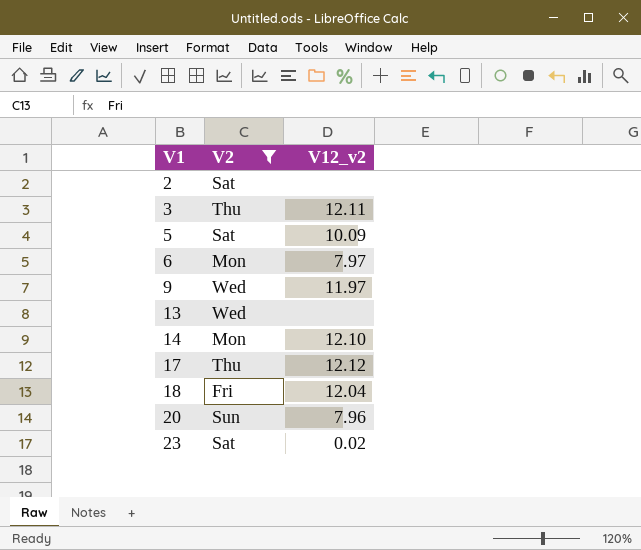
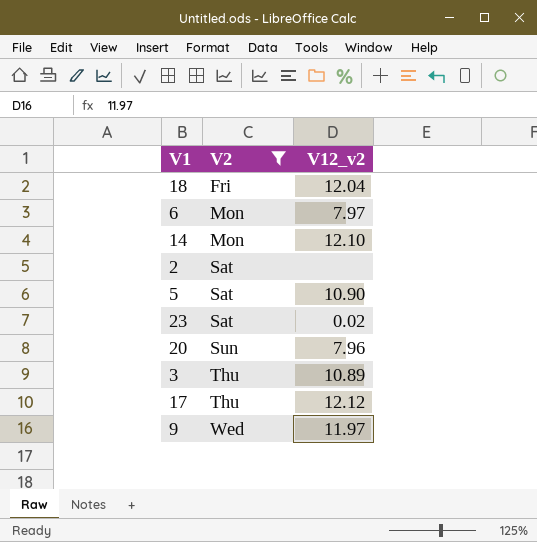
row order: V1 ascending -> V2 ascending
row 13: Wed | none -> none
5 | V12_v2: 10.09 -> 10.90
3 | V12_v2: 12.11 -> 10.89

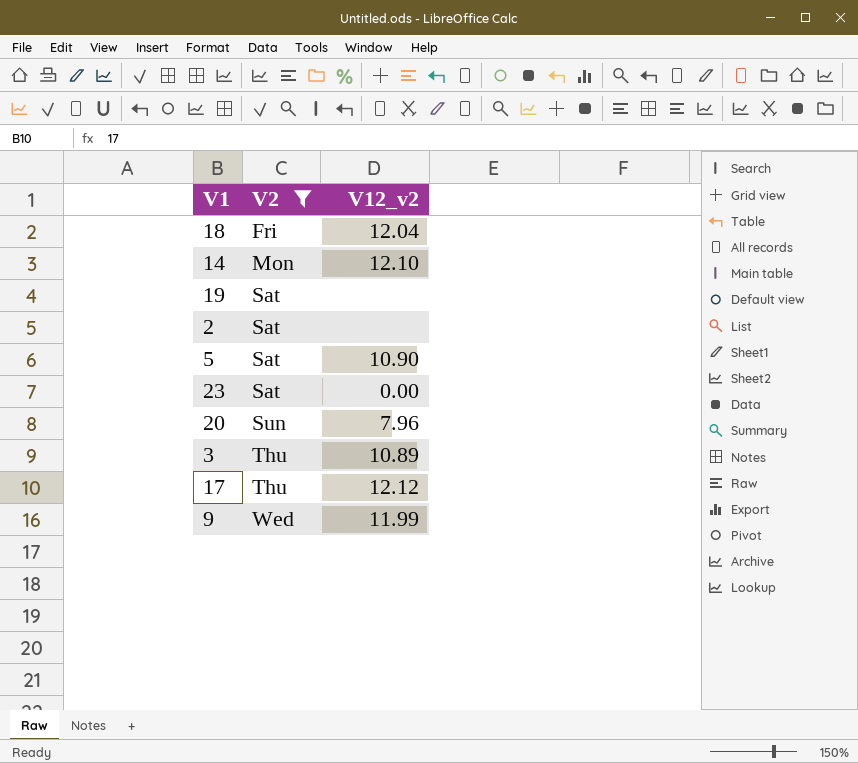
row 6: Mon | 7.97 -> none
row 19: none -> Sat | none
23 | V12_v2: 0.02 -> 0.00
9 | V12_v2: 11.97 -> 11.99

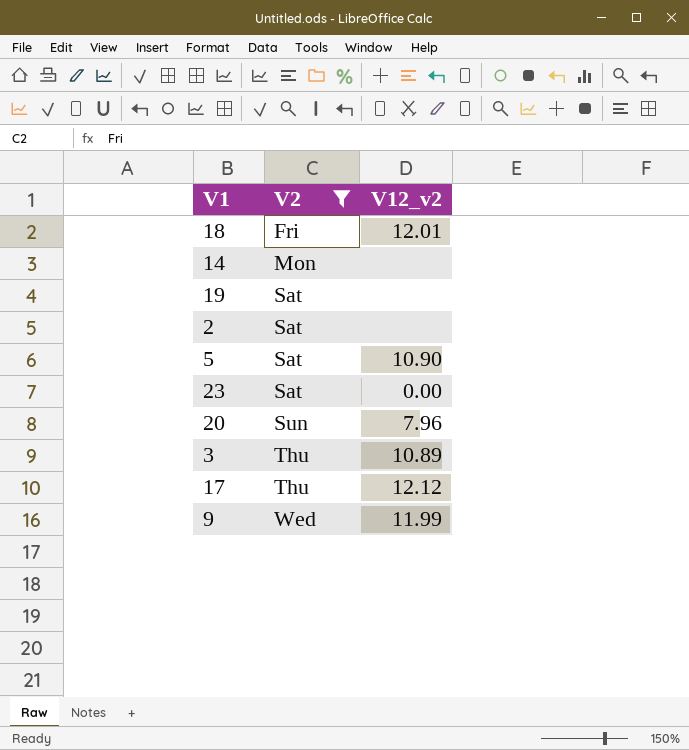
18 | V12_v2: 12.04 -> 12.01
14 | V12_v2: 12.10 -> none

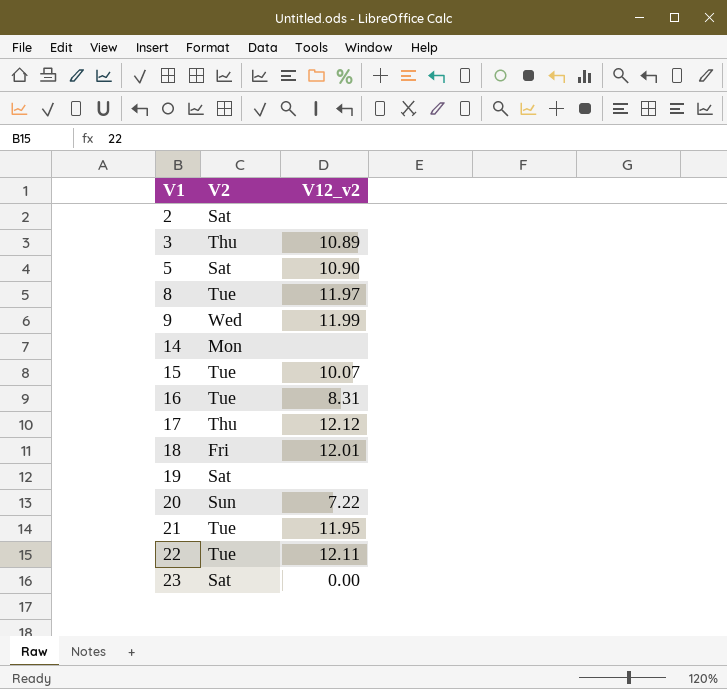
filter: V2 != Tue -> none
row order: V2 ascending -> V1 ascending
20 | V12_v2: 7.96 -> 7.22

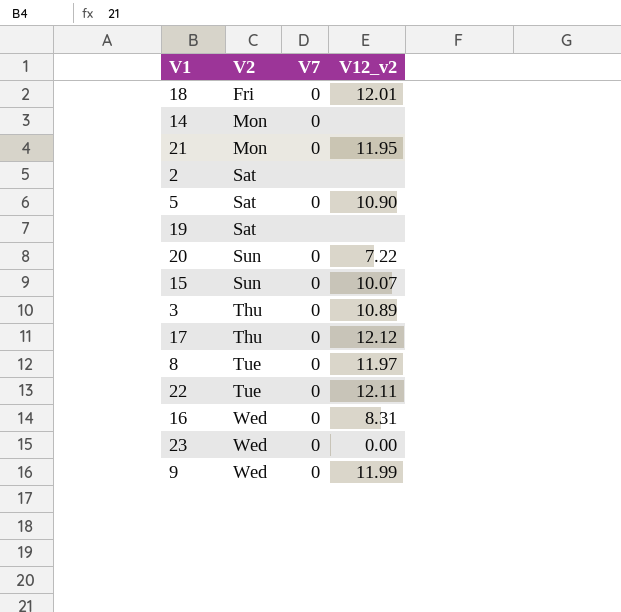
row order: V1 ascending -> V2 ascending
column V7 | position: none -> 3
21 | V2: Tue -> Mon
15 | V2: Tue -> Sun
16 | V2: Tue -> Wed
23 | V2: Sat -> Wed

